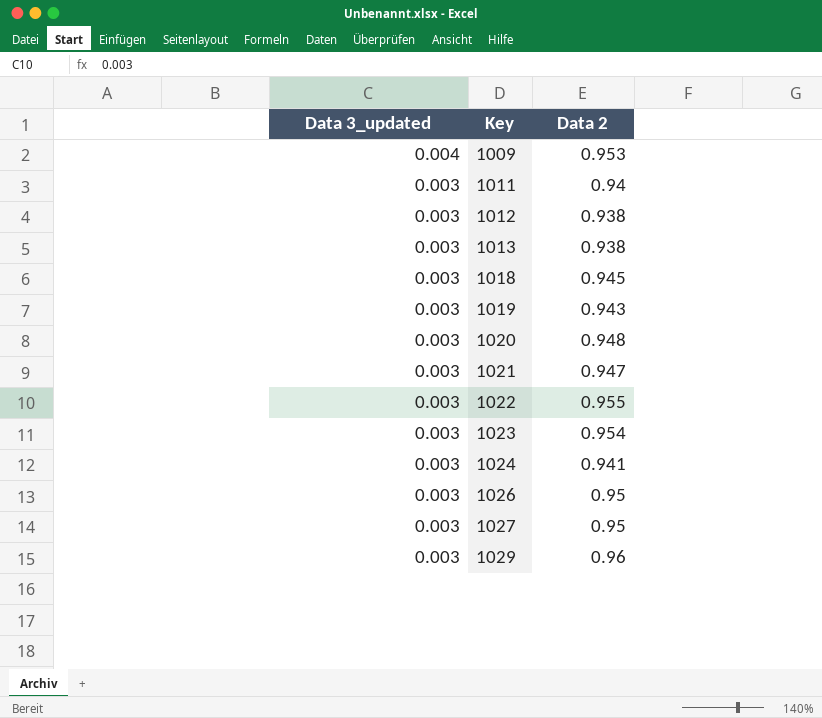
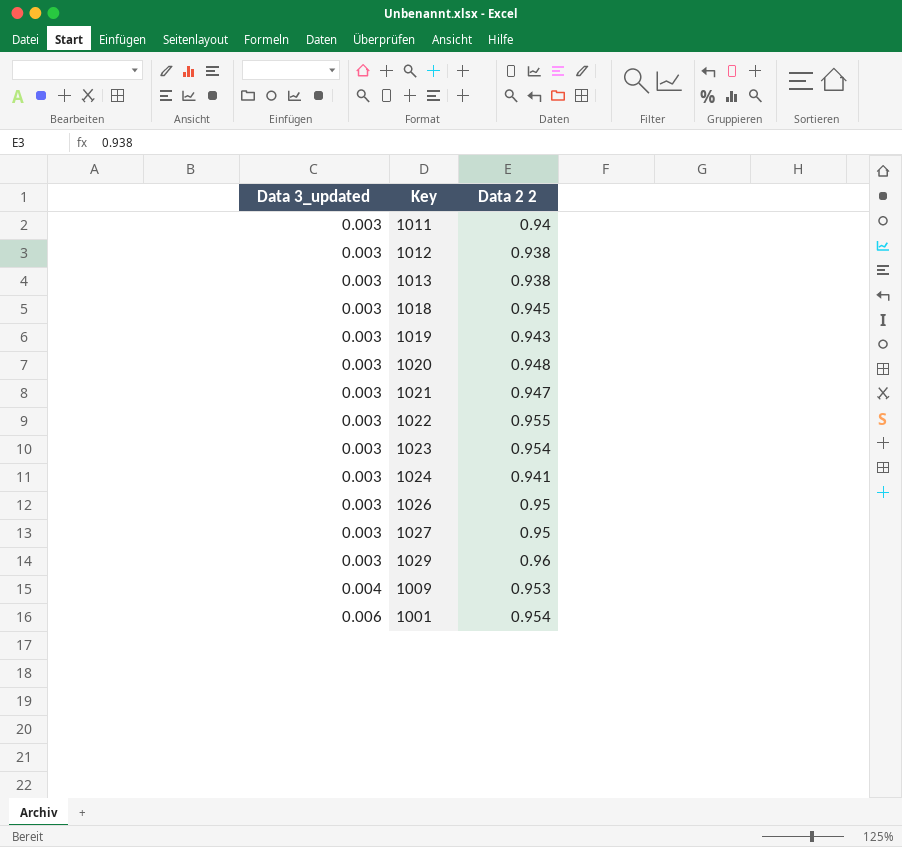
row order: Data 3_updated descending -> Data 3_updated ascending
column name: Data 2 -> Data 2 2
row 1001: none -> 0.006 | 0.954

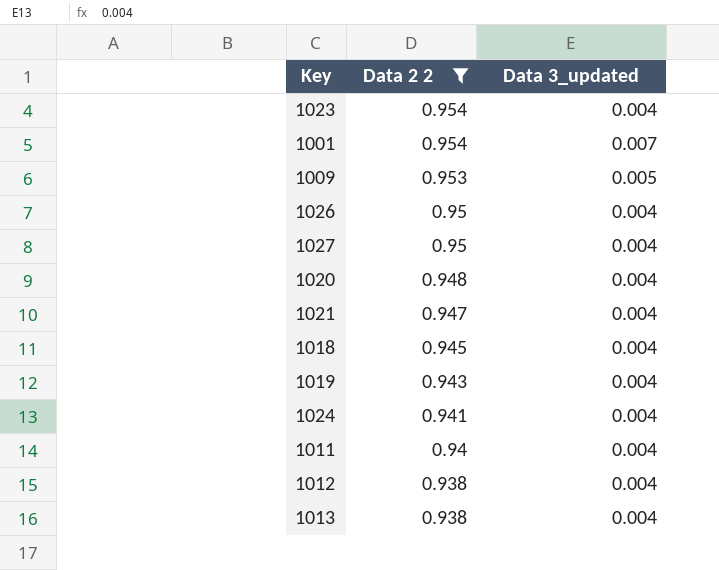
filter: none -> Data 2 2 <= 0.954
row order: Data 3_updated ascending -> Data 2 2 descending
column Data 3_updated | position: 1 -> 3
1023 | Data 3_updated: 0.003 -> 0.004
1001 | Data 3_updated: 0.006 -> 0.007
1009 | Data 3_updated: 0.004 -> 0.005
1026 | Data 3_updated: 0.003 -> 0.004
1027 | Data 3_updated: 0.003 -> 0.004
1020 | Data 3_updated: 0.003 -> 0.004
1021 | Data 3_updated: 0.003 -> 0.004
1018 | Data 3_updated: 0.003 -> 0.004
1019 | Data 3_updated: 0.003 -> 0.004
1024 | Data 3_updated: 0.003 -> 0.004
1011 | Data 3_updated: 0.003 -> 0.004
1012 | Data 3_updated: 0.003 -> 0.004
1013 | Data 3_updated: 0.003 -> 0.004

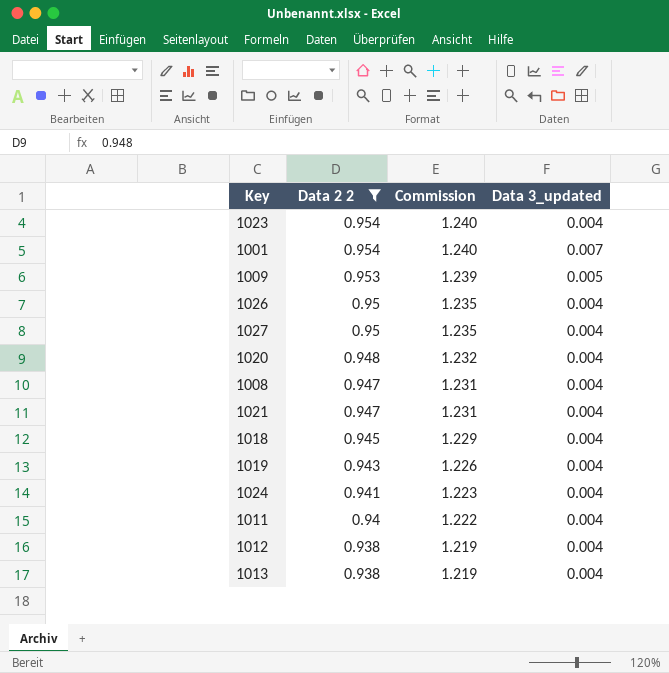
column Commission | formula: none -> [Data 2 2] * 1.3
row 1008: none -> 0.947 | 1.231 | 0.004

